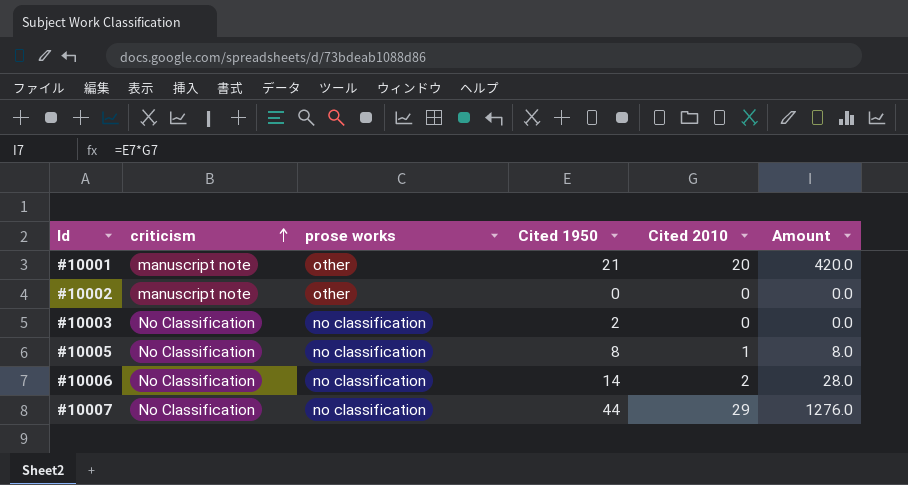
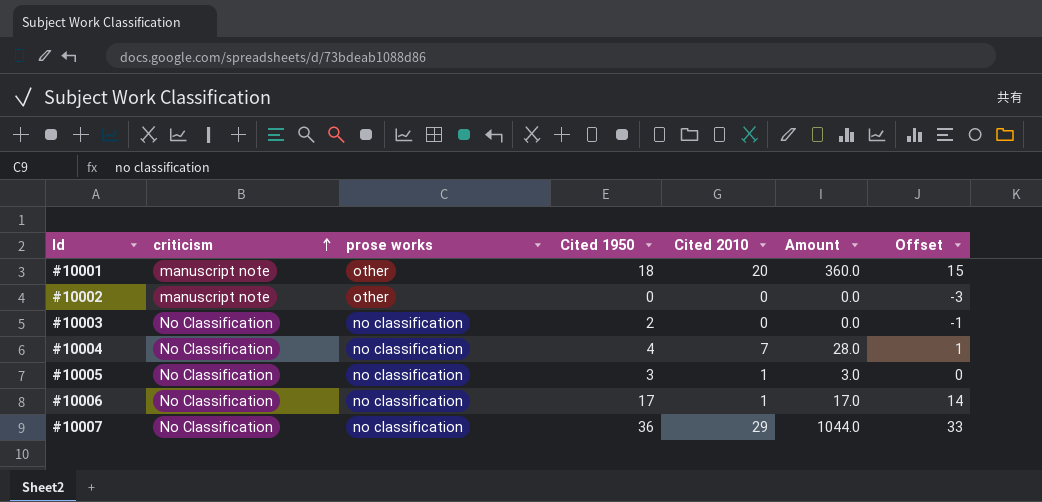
column Offset | formula: none -> [Cited 1950] - 3
#10001 | Cited 1950: 21 -> 18
#10001 | Amount: 420.0 -> 360.0
row #10004: none -> No Classification | no classification | 4 | 7 | 28.0 | 1
#10005 | Cited 1950: 8 -> 3
#10005 | Amount: 8.0 -> 3.0
#10006 | Cited 1950: 14 -> 17
#10006 | Cited 2010: 2 -> 1
#10006 | Amount: 28.0 -> 17.0
#10007 | Cited 1950: 44 -> 36
#10007 | Amount: 1276.0 -> 1044.0

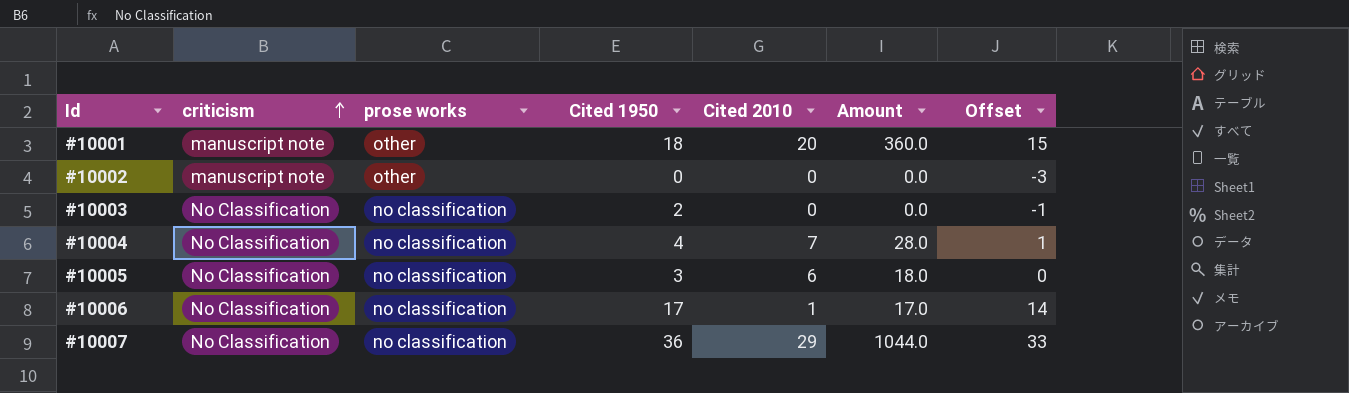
#10005 | Cited 2010: 1 -> 6
#10005 | Amount: 3.0 -> 18.0

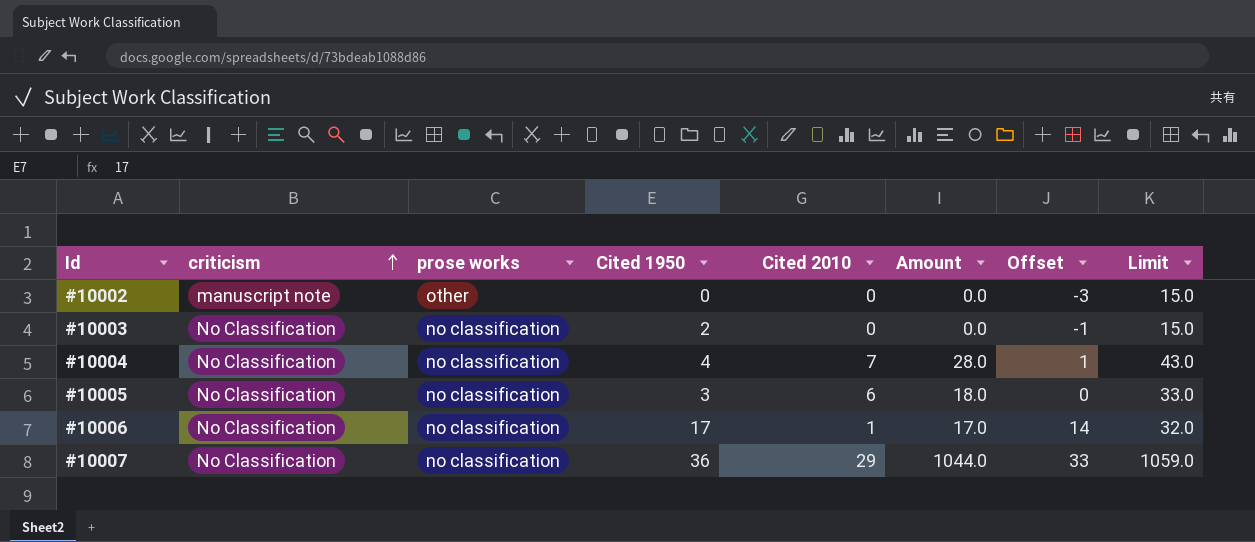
column Limit | formula: none -> [Amount] + 15
row #10001: manuscript note | other | 18 | 20 | 360.0 | 15 -> none

